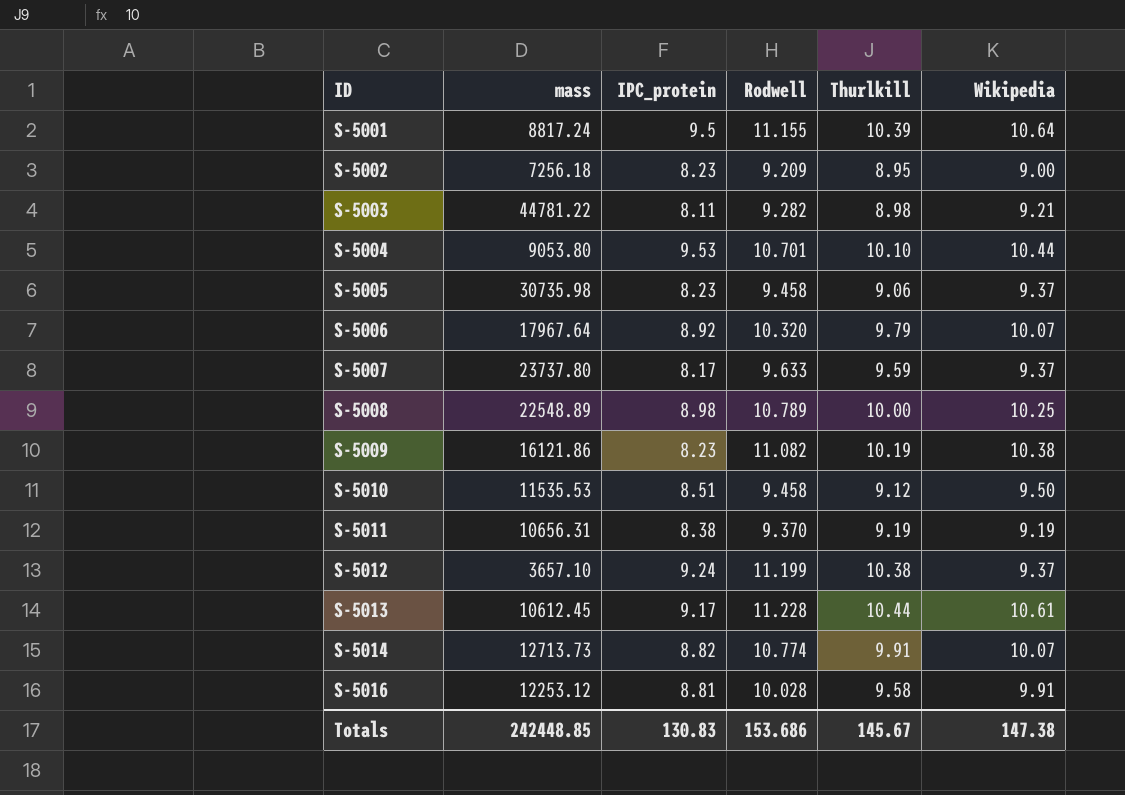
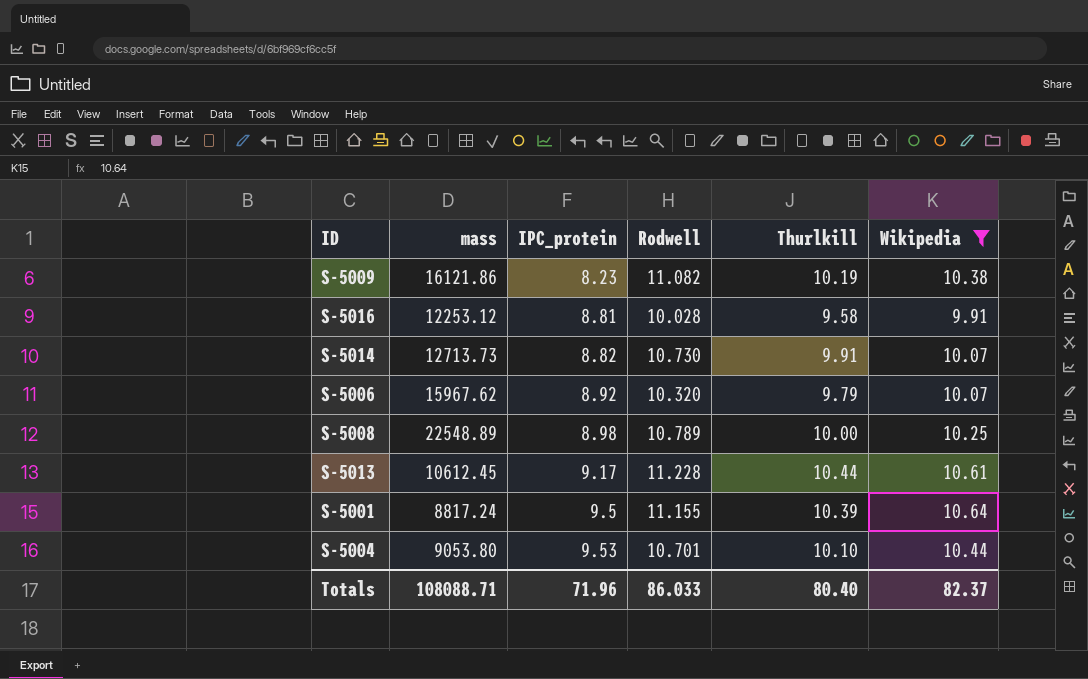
filter: none -> Wikipedia >= 9.91
row order: ID ascending -> IPC_protein ascending
S-5014 | Rodwell: 10.774 -> 10.730
S-5006 | mass: 17967.64 -> 15967.62
Totals | mass: 242448.85 -> 108088.71
Totals | IPC_protein: 130.83 -> 71.96
Totals | Rodwell: 153.686 -> 86.033
Totals | Thurlkill: 145.67 -> 80.40
Totals | Wikipedia: 147.38 -> 82.37

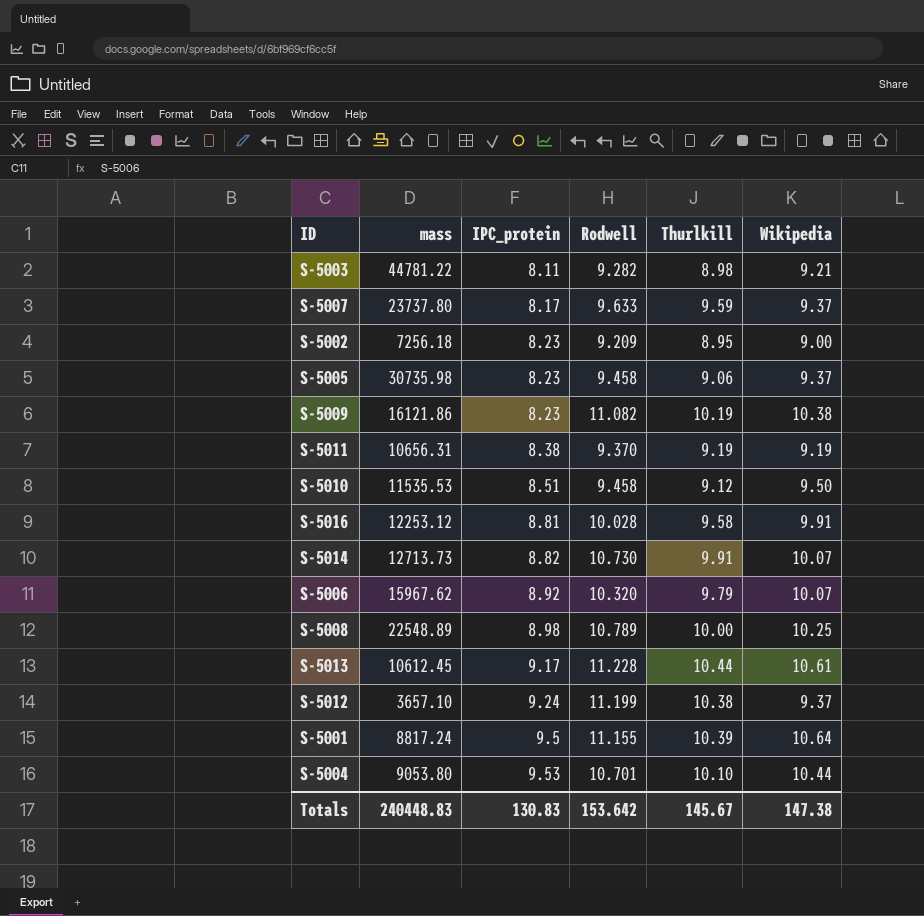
filter: Wikipedia >= 9.91 -> none
Totals | mass: 108088.71 -> 240448.83
Totals | IPC_protein: 71.96 -> 130.83
Totals | Rodwell: 86.033 -> 153.642
Totals | Thurlkill: 80.40 -> 145.67
Totals | Wikipedia: 82.37 -> 147.38

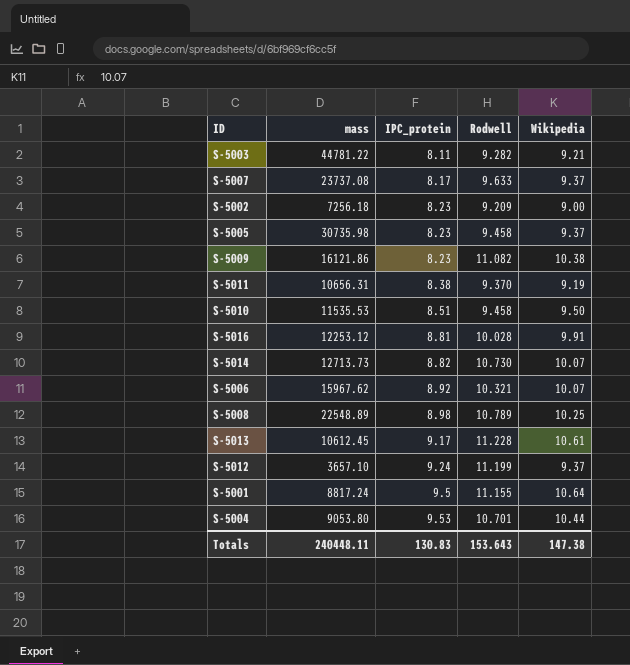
column Thurlkill | position: 5 -> none
S-5007 | mass: 23737.80 -> 23737.08
S-5006 | Rodwell: 10.320 -> 10.321
Totals | mass: 240448.83 -> 240448.11
Totals | Rodwell: 153.642 -> 153.643

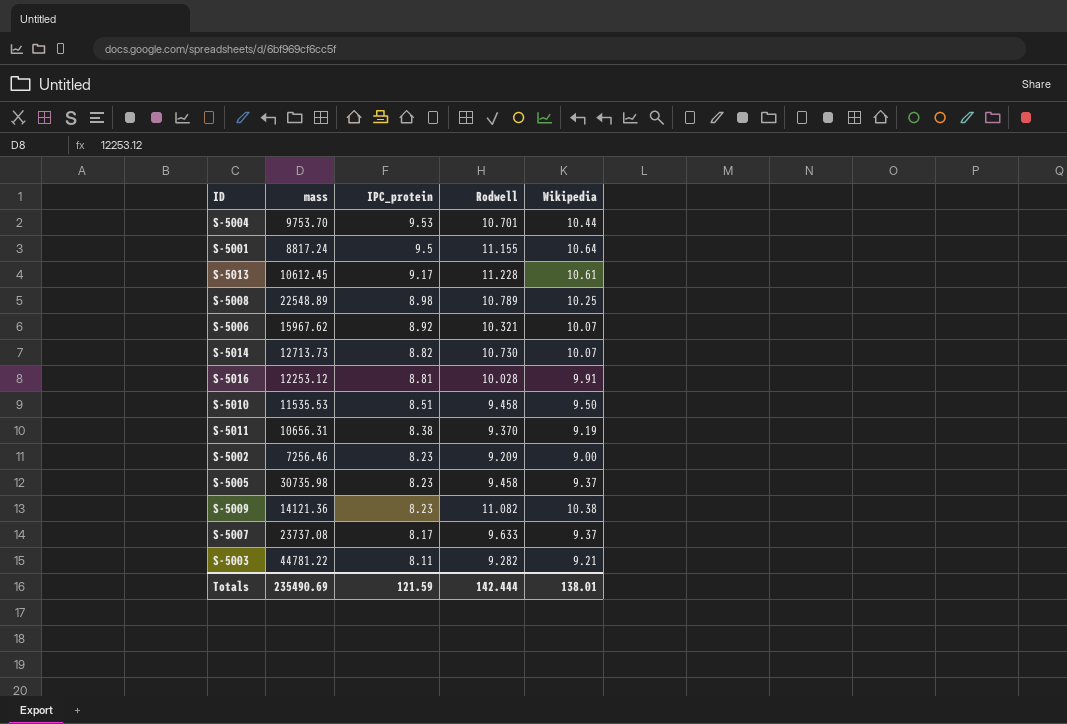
row order: IPC_protein ascending -> IPC_protein descending
row S-5012: 3657.10 | 9.24 | 11.199 | 9.37 -> none
S-5004 | mass: 9053.80 -> 9753.70
S-5002 | mass: 7256.18 -> 7256.46
S-5009 | mass: 16121.86 -> 14121.36
Totals | mass: 240448.11 -> 235490.69
Totals | IPC_protein: 130.83 -> 121.59
Totals | Rodwell: 153.643 -> 142.444
Totals | Wikipedia: 147.38 -> 138.01

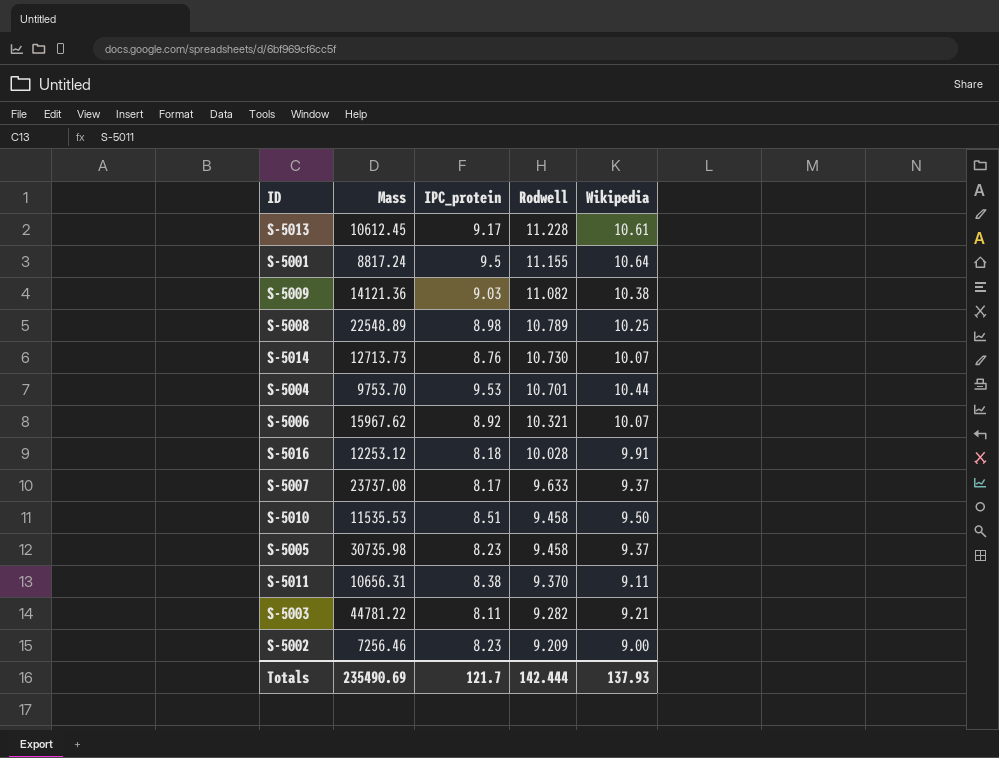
row order: IPC_protein descending -> Rodwell descending
column name: mass -> Mass
S-5009 | IPC_protein: 8.23 -> 9.03
S-5014 | IPC_protein: 8.82 -> 8.76
S-5016 | IPC_protein: 8.81 -> 8.18
S-5011 | Wikipedia: 9.19 -> 9.11
Totals | IPC_protein: 121.59 -> 121.7
Totals | Wikipedia: 138.01 -> 137.93

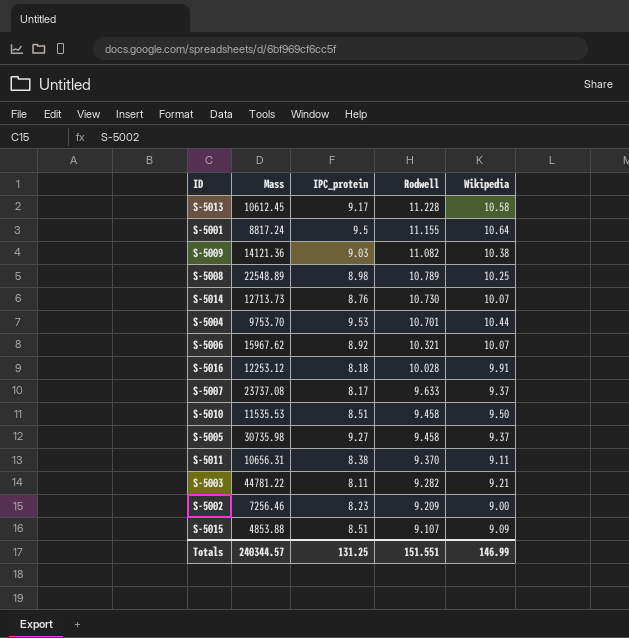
S-5013 | Wikipedia: 10.61 -> 10.58
S-5005 | IPC_protein: 8.23 -> 9.27
row S-5015: none -> 4853.88 | 8.51 | 9.107 | 9.09
Totals | Mass: 235490.69 -> 240344.57
Totals | IPC_protein: 121.7 -> 131.25
Totals | Rodwell: 142.444 -> 151.551
Totals | Wikipedia: 137.93 -> 146.99

